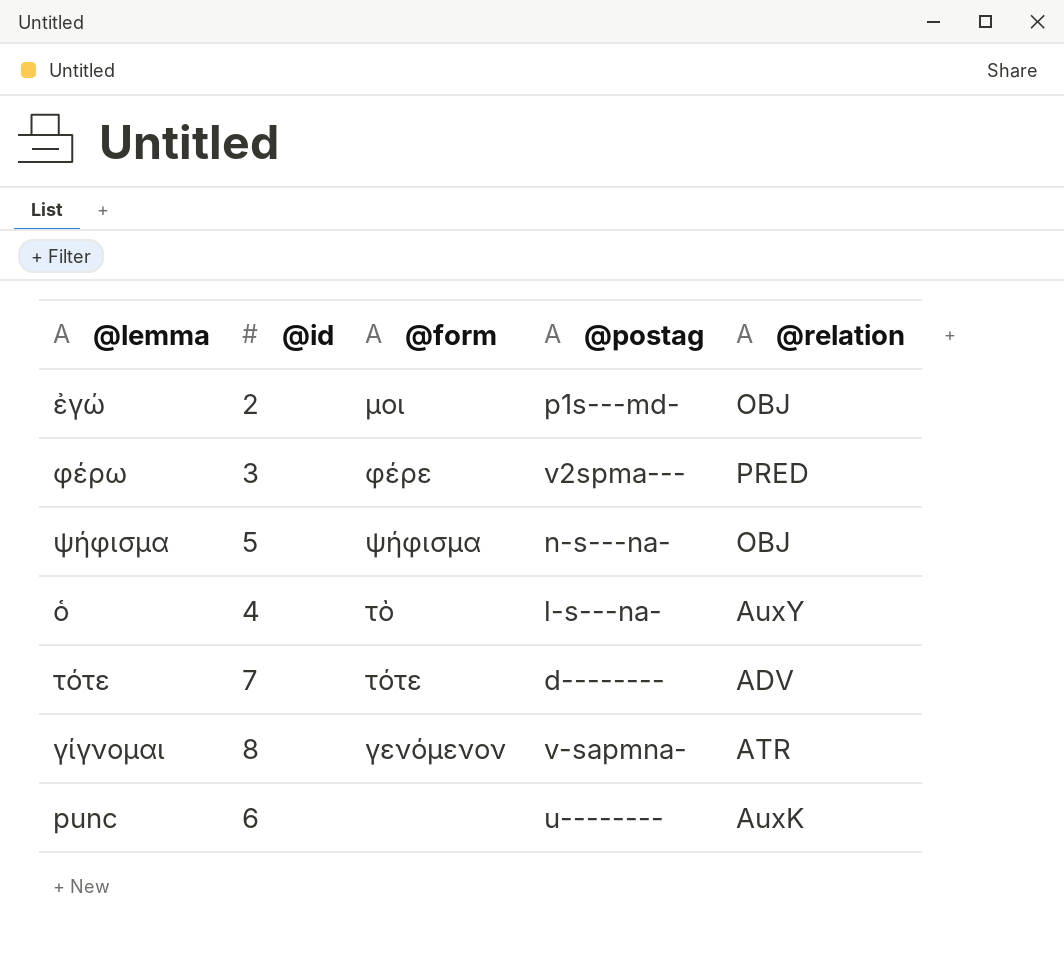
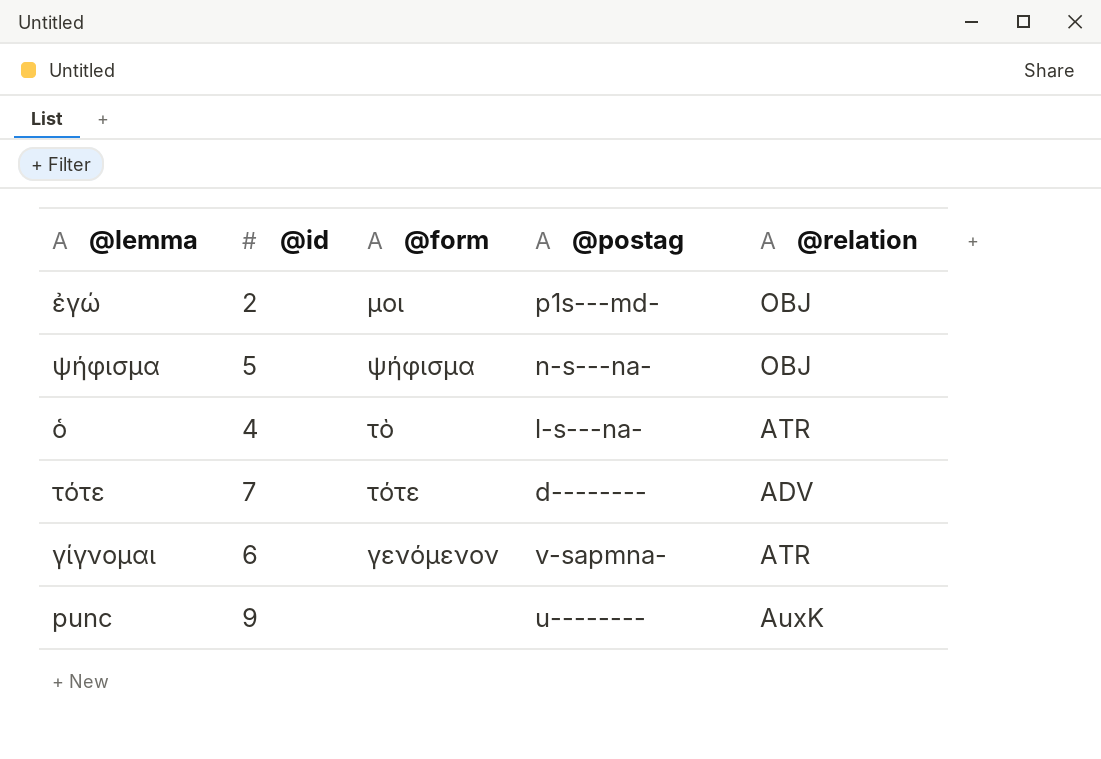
row φέρω: 3 | φέρε | v2spma--- | PRED -> none
ὁ | @relation: AuxY -> ATR
γίγνομαι | @id: 8 -> 6
punc | @id: 6 -> 9

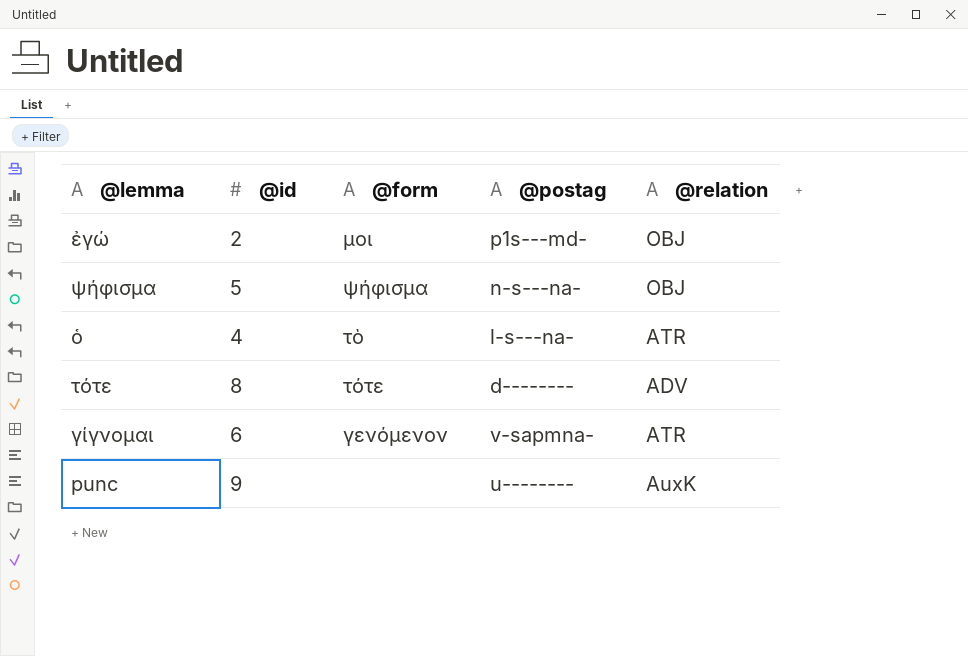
τότε | @id: 7 -> 8

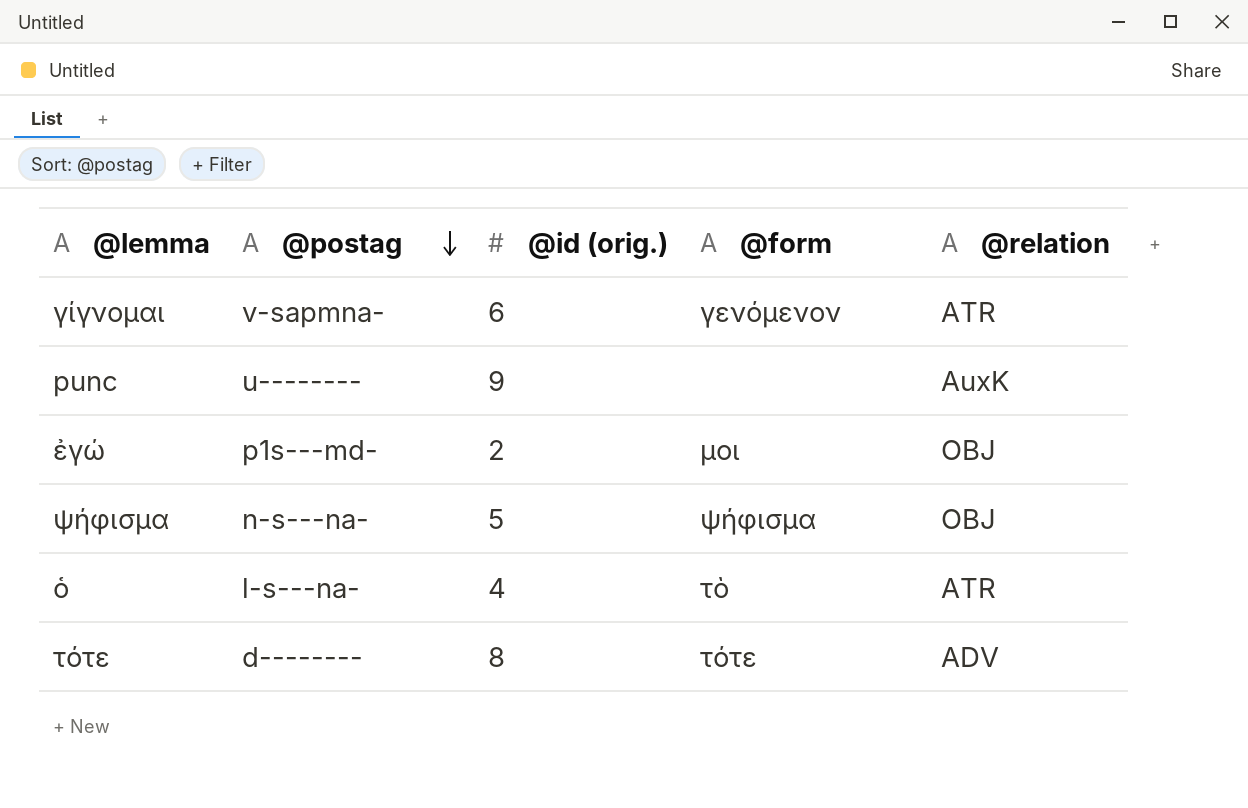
row order: none -> @postag descending
column @postag | position: 4 -> 2
column name: @id -> @id (orig.)

